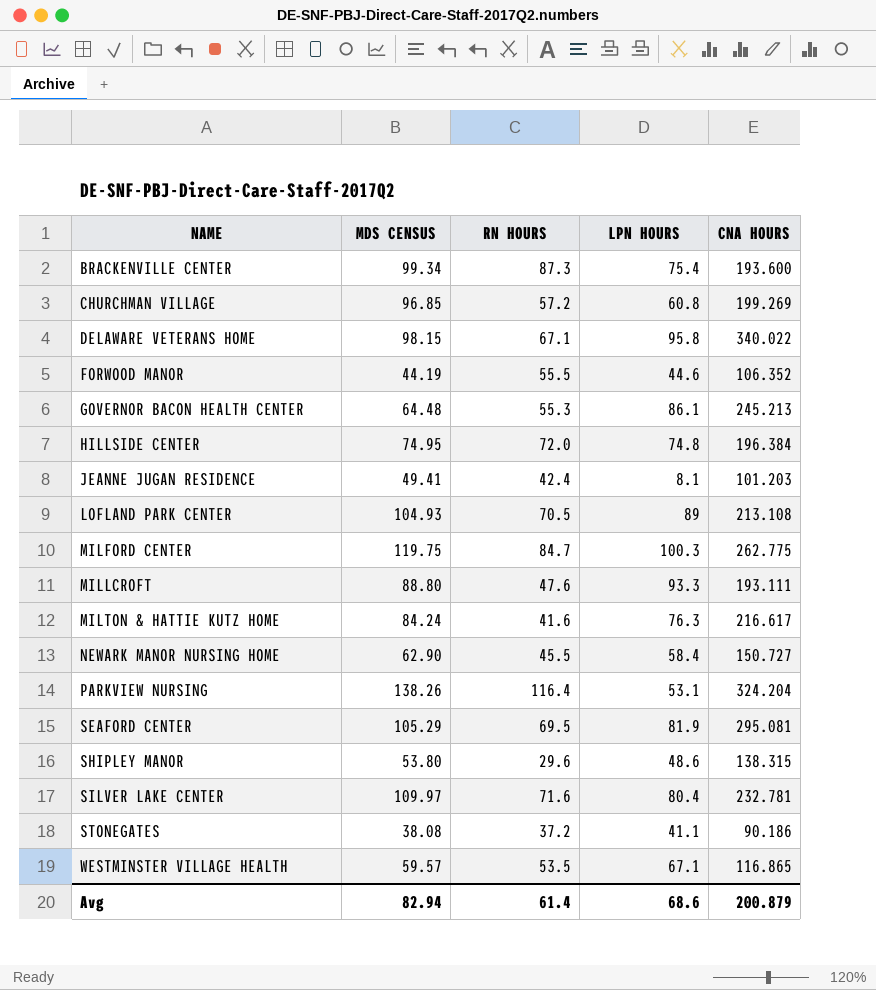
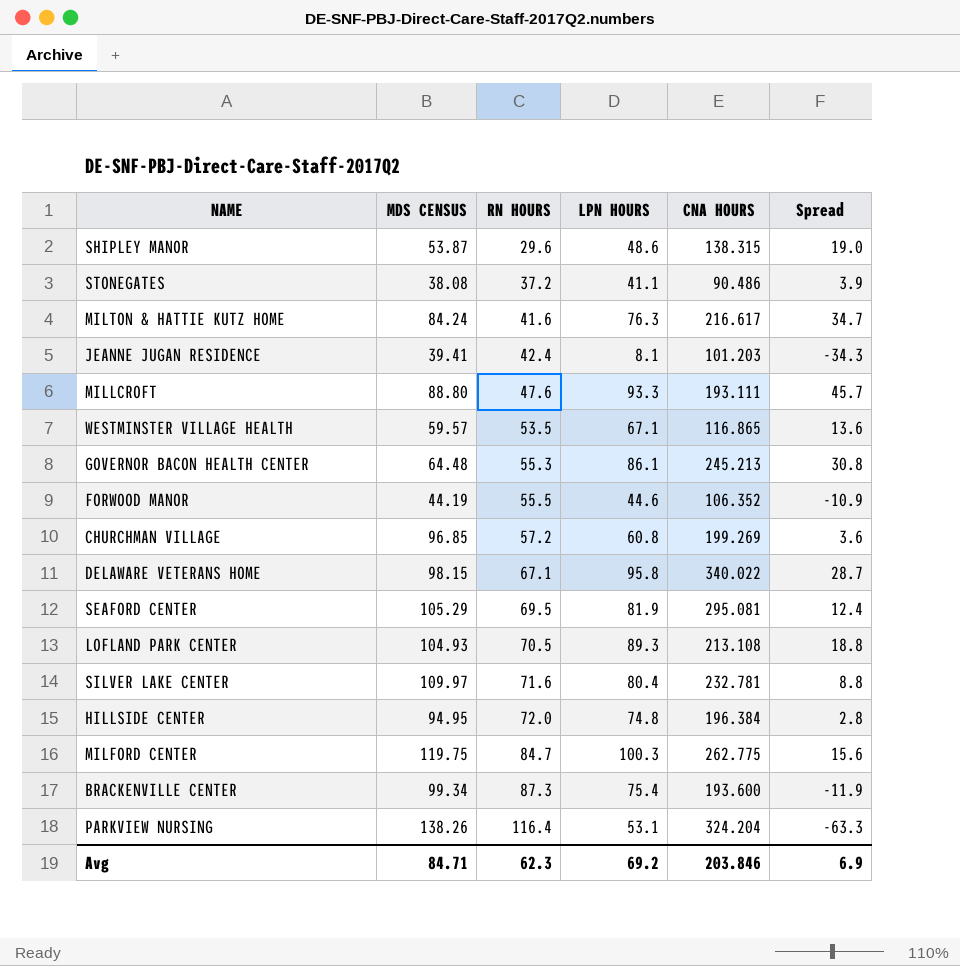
row order: NAME ascending -> RN HOURS ascending
column Spread | formula: none -> [LPN HOURS] - [RN HOURS]
row NEWARK MANOR NURSING HOME: 62.90 | 45.5 | 58.4 | 150.727 -> none
SHIPLEY MANOR | MDS CENSUS: 53.80 -> 53.87
STONEGATES | CNA HOURS: 90.186 -> 90.486
JEANNE JUGAN RESIDENCE | MDS CENSUS: 49.41 -> 39.41
LOFLAND PARK CENTER | LPN HOURS: 89 -> 89.3
HILLSIDE CENTER | MDS CENSUS: 74.95 -> 94.95
Avg | MDS CENSUS: 82.94 -> 84.71
Avg | RN HOURS: 61.4 -> 62.3
Avg | LPN HOURS: 68.6 -> 69.2
Avg | CNA HOURS: 200.879 -> 203.846

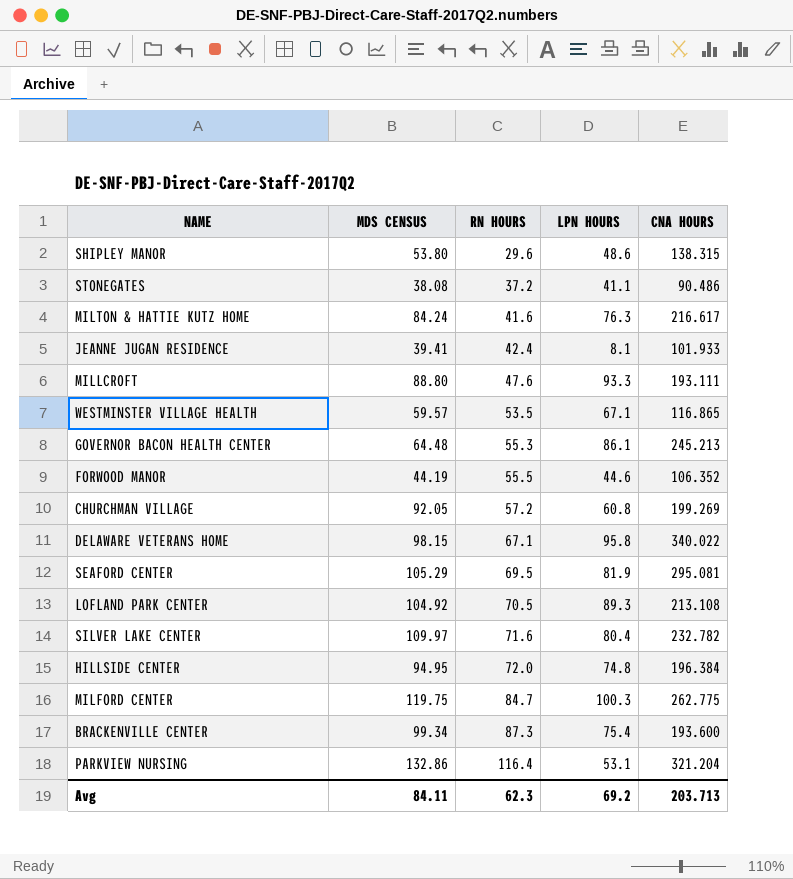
column Spread | formula: [LPN HOURS] - [RN HOURS] -> none
SHIPLEY MANOR | MDS CENSUS: 53.87 -> 53.80
JEANNE JUGAN RESIDENCE | CNA HOURS: 101.203 -> 101.933
CHURCHMAN VILLAGE | MDS CENSUS: 96.85 -> 92.05
LOFLAND PARK CENTER | MDS CENSUS: 104.93 -> 104.92
SILVER LAKE CENTER | CNA HOURS: 232.781 -> 232.782
PARKVIEW NURSING | MDS CENSUS: 138.26 -> 132.86
PARKVIEW NURSING | CNA HOURS: 324.204 -> 321.204
Avg | MDS CENSUS: 84.71 -> 84.11
Avg | CNA HOURS: 203.846 -> 203.713

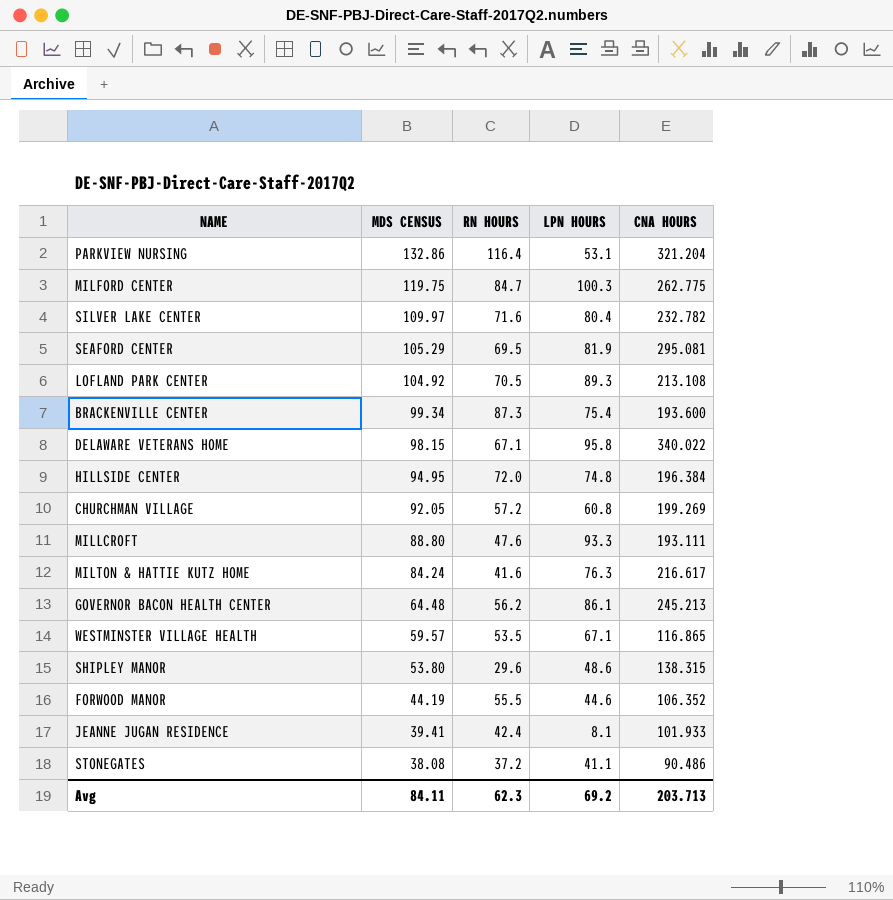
row order: RN HOURS ascending -> MDS CENSUS descending
GOVERNOR BACON HEALTH CENTER | RN HOURS: 55.3 -> 56.2

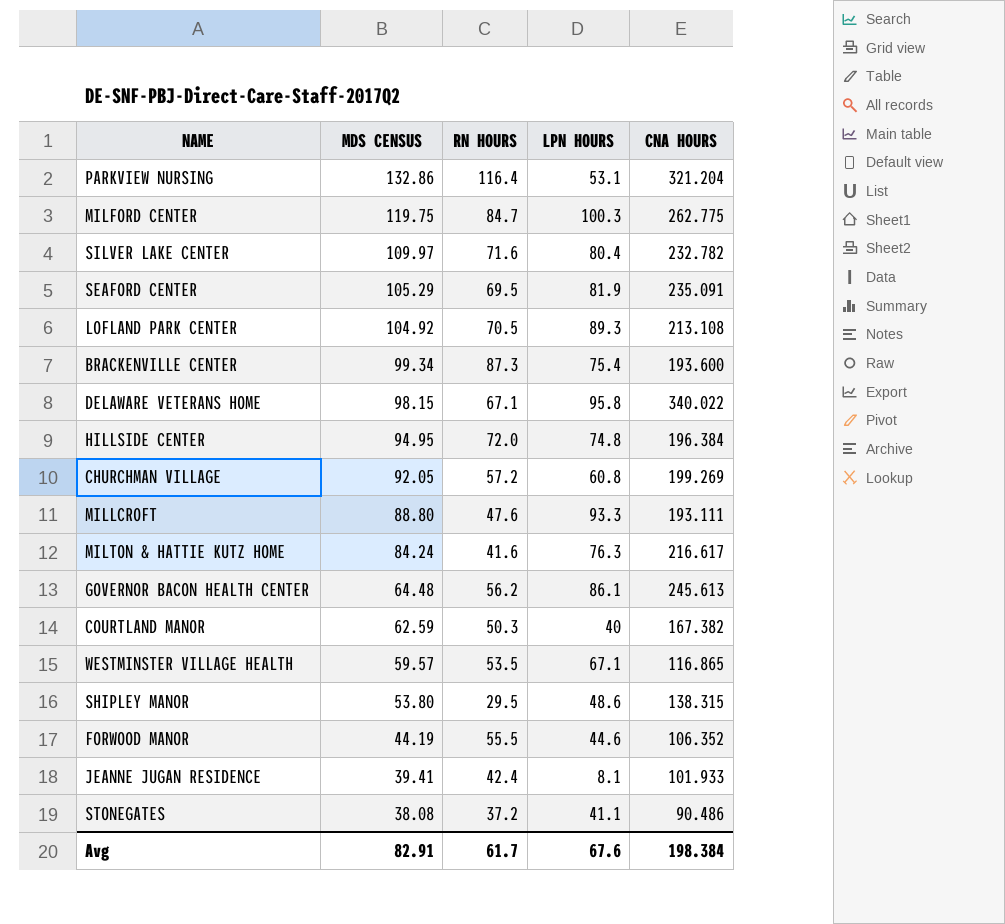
SEAFORD CENTER | CNA HOURS: 295.081 -> 235.091
GOVERNOR BACON HEALTH CENTER | CNA HOURS: 245.213 -> 245.613
row COURTLAND MANOR: none -> 62.59 | 50.3 | 40 | 167.382
SHIPLEY MANOR | RN HOURS: 29.6 -> 29.5
Avg | MDS CENSUS: 84.11 -> 82.91
Avg | RN HOURS: 62.3 -> 61.7
Avg | LPN HOURS: 69.2 -> 67.6
Avg | CNA HOURS: 203.713 -> 198.384

